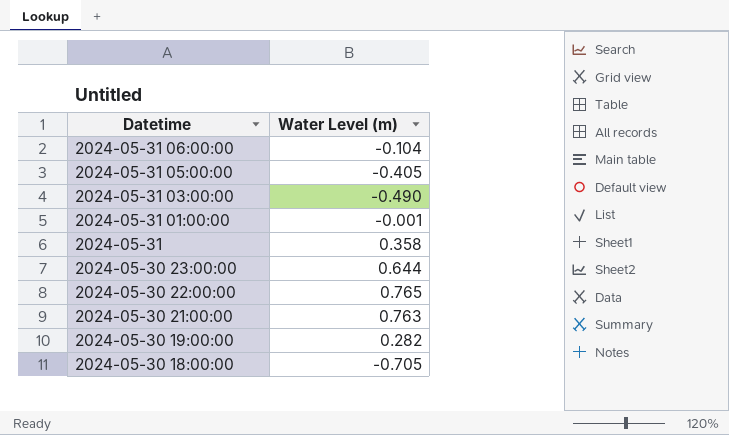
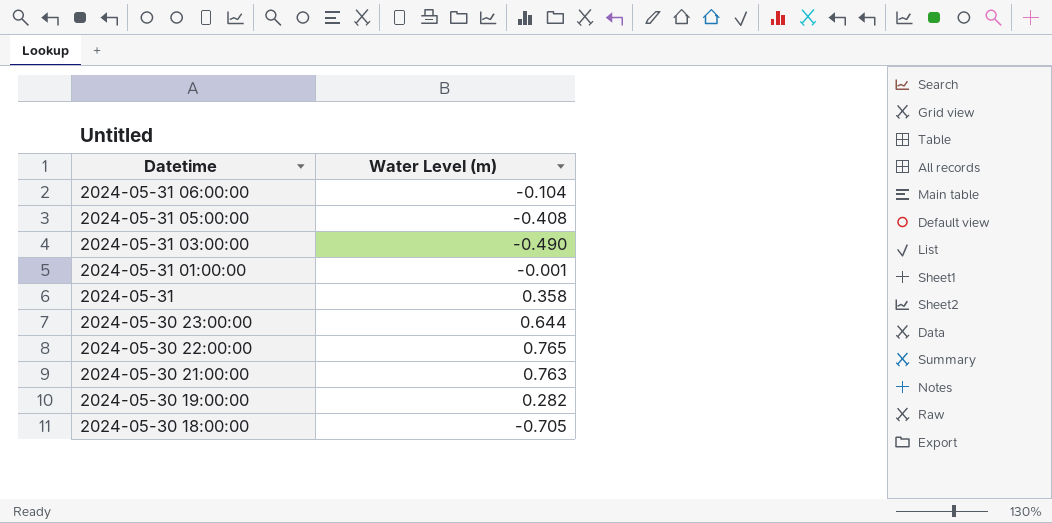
2024-05-31 05:00:00 | Water Level (m): -0.405 -> -0.408

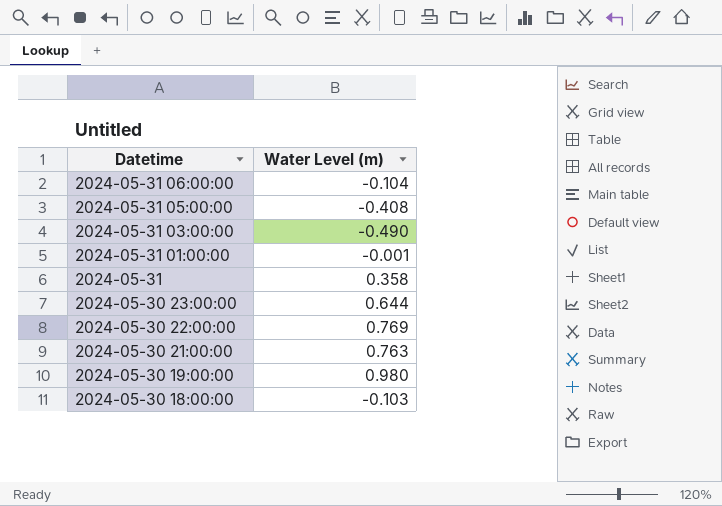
2024-05-30 22:00:00 | Water Level (m): 0.765 -> 0.769
2024-05-30 19:00:00 | Water Level (m): 0.282 -> 0.980
2024-05-30 18:00:00 | Water Level (m): -0.705 -> -0.103

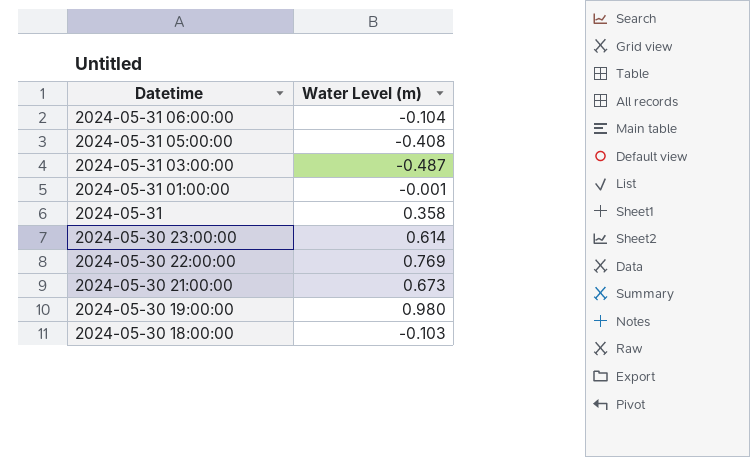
2024-05-31 03:00:00 | Water Level (m): -0.490 -> -0.487
2024-05-30 23:00:00 | Water Level (m): 0.644 -> 0.614
2024-05-30 21:00:00 | Water Level (m): 0.763 -> 0.673

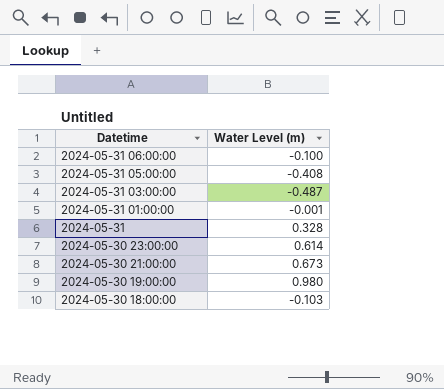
row 2024-05-30 22:00:00: 0.769 -> none
2024-05-31 06:00:00 | Water Level (m): -0.104 -> -0.100
2024-05-31 | Water Level (m): 0.358 -> 0.328

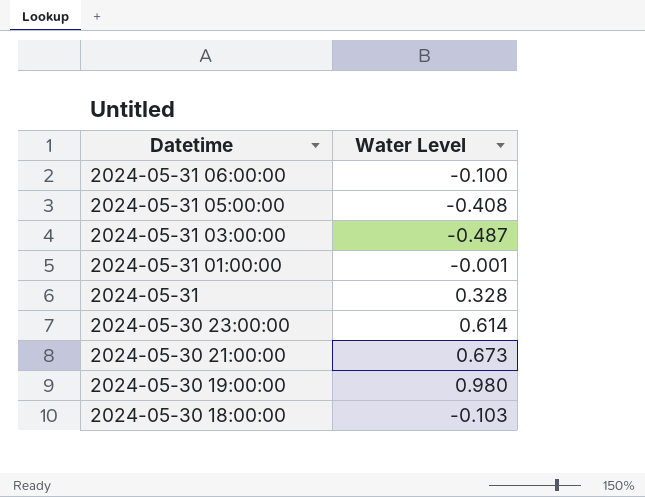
column name: Water Level (m) -> Water Level

